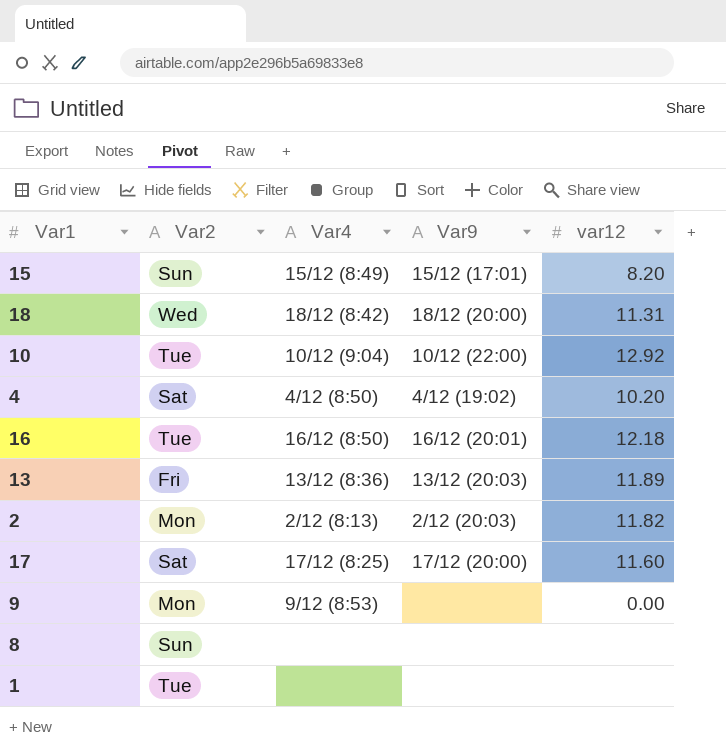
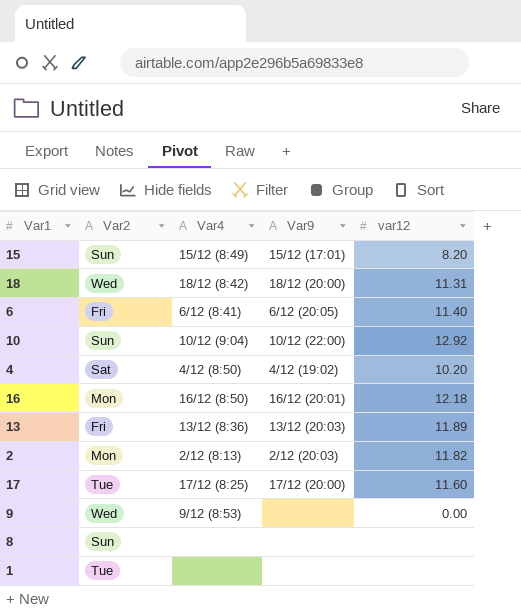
row 6: none -> Fri | 6/12 (8:41) | 6/12 (20:05) | 11.40
10 | Var2: Tue -> Sun
16 | Var2: Tue -> Mon
17 | Var2: Sat -> Tue
9 | Var2: Mon -> Wed

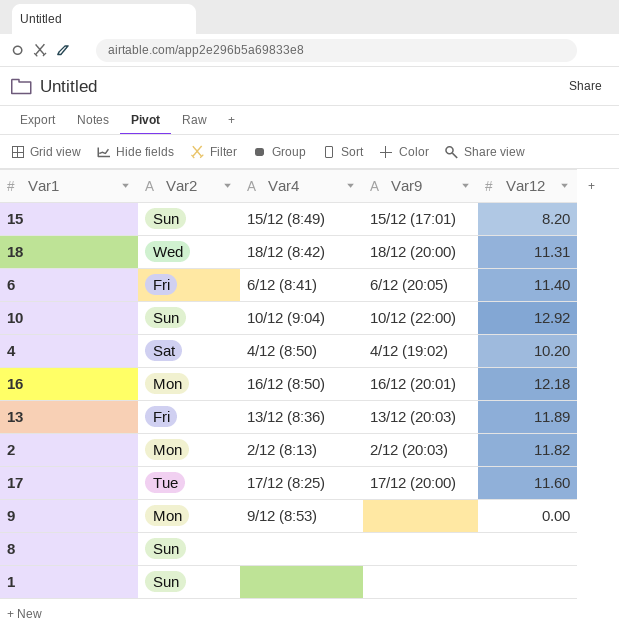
column name: var12 -> Var12
9 | Var2: Wed -> Mon
1 | Var2: Tue -> Sun

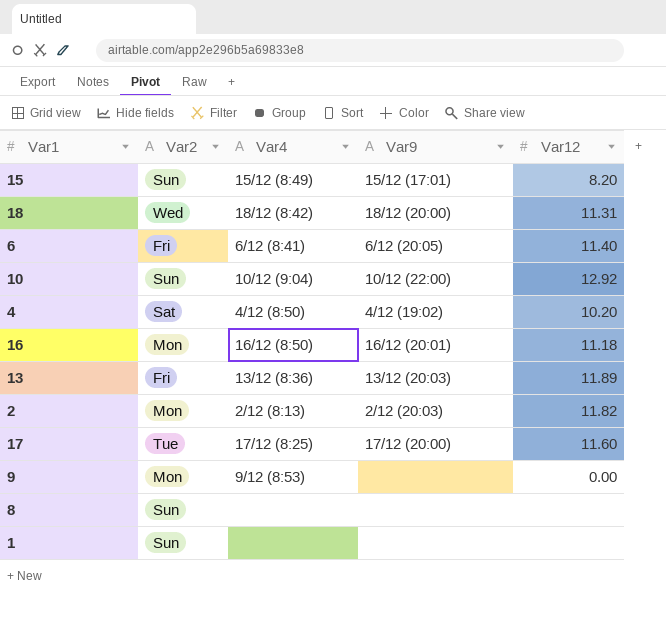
16 | Var12: 12.18 -> 11.18

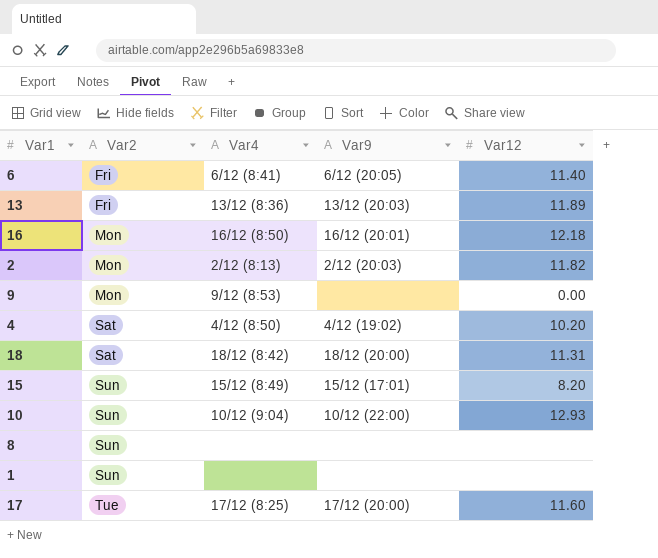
row order: none -> Var2 ascending
16 | Var12: 11.18 -> 12.18
18 | Var2: Wed -> Sat
10 | Var12: 12.92 -> 12.93

